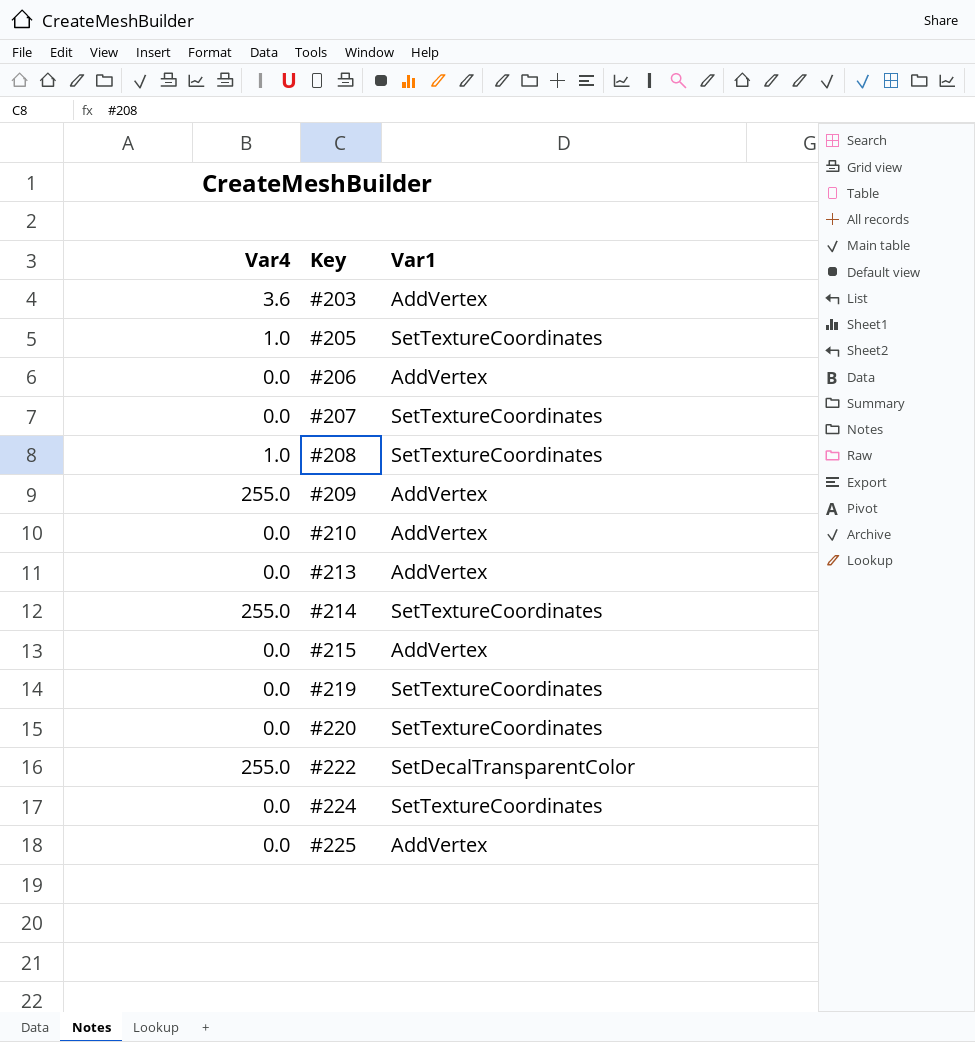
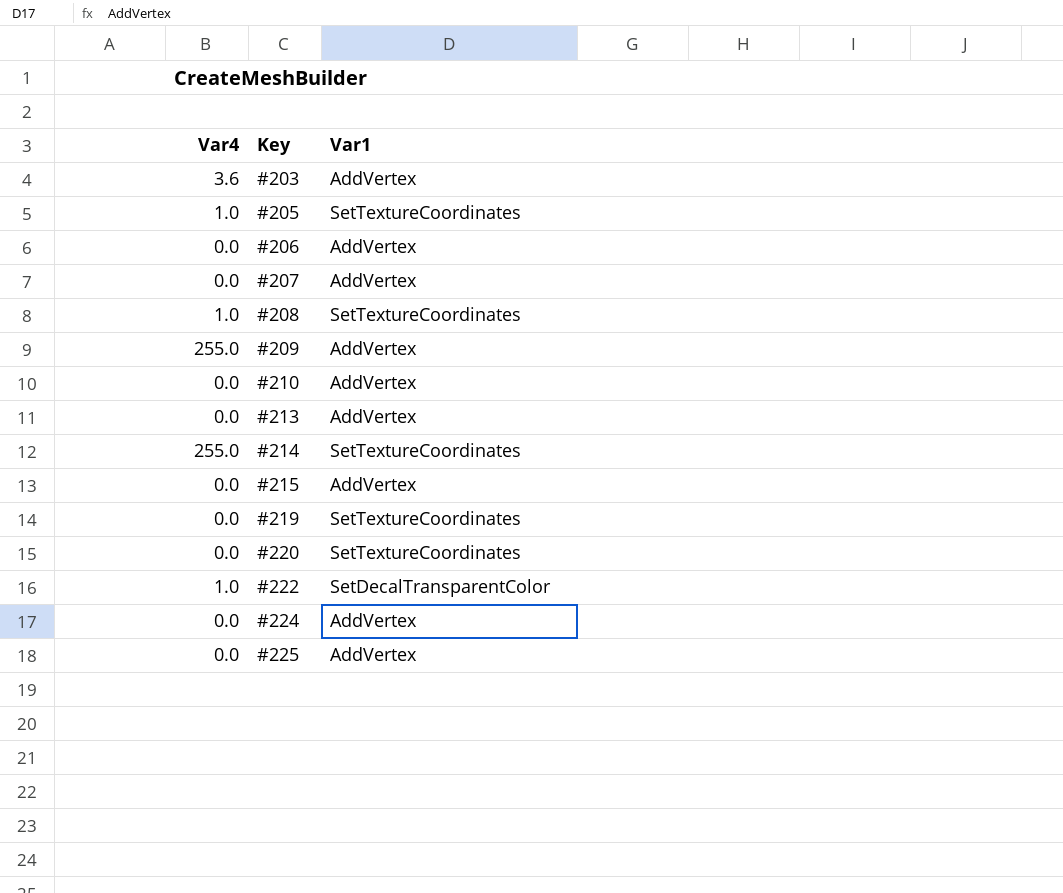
#207 | Var1: SetTextureCoordinates -> AddVertex
#222 | Var4: 255.0 -> 1.0
#224 | Var1: SetTextureCoordinates -> AddVertex

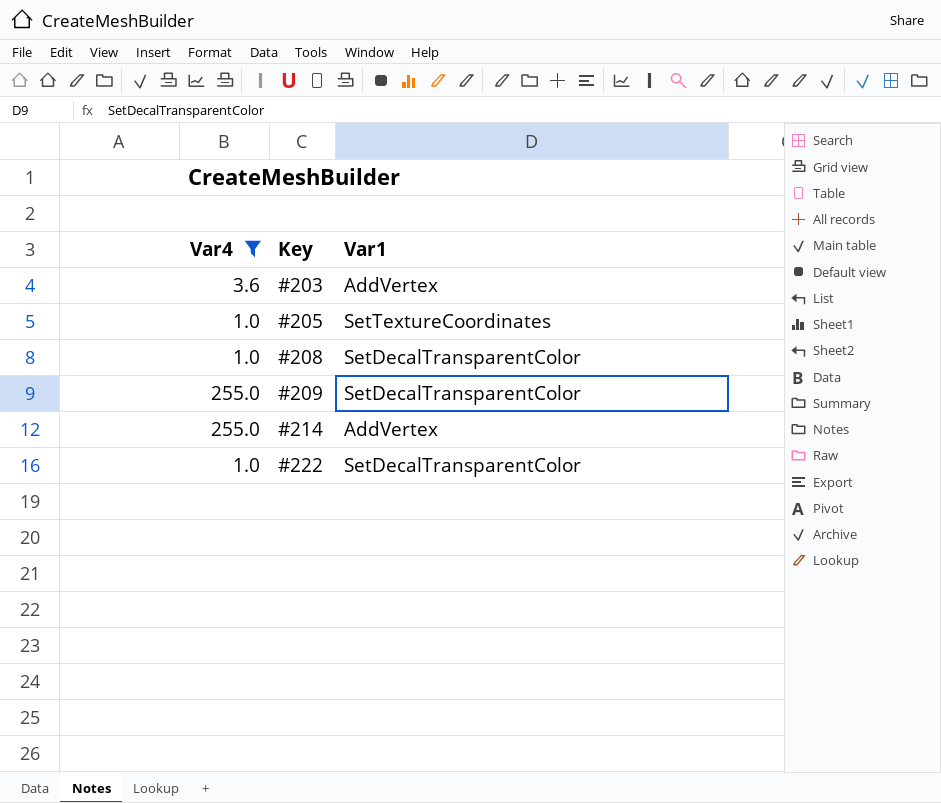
filter: none -> Var4 != 0.0
#208 | Var1: SetTextureCoordinates -> SetDecalTransparentColor
#209 | Var1: AddVertex -> SetDecalTransparentColor
#214 | Var1: SetTextureCoordinates -> AddVertex

